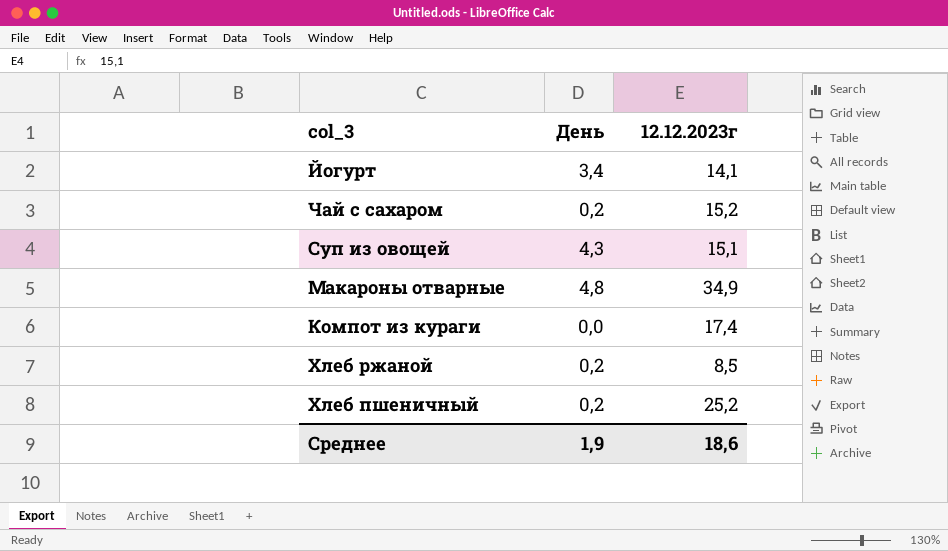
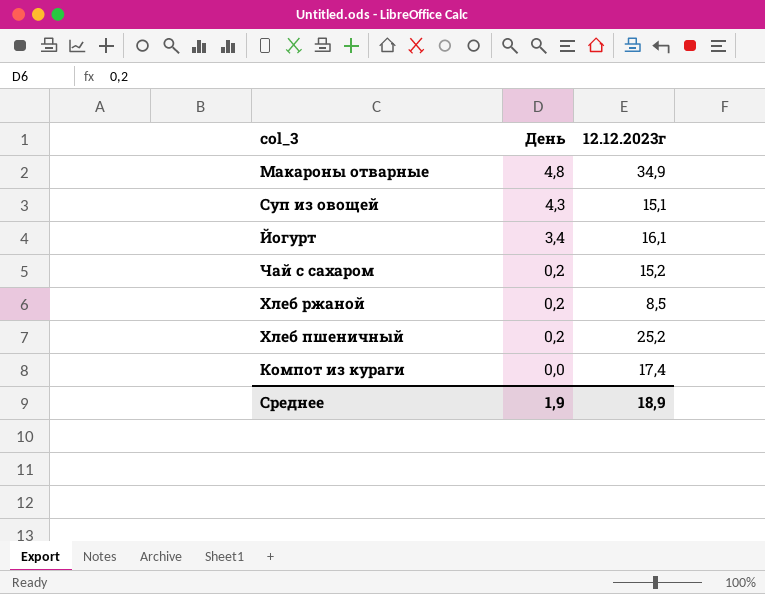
row order: none -> День descending
Йогурт | 12.12.2023г: 14,1 -> 16,1
Среднее | 12.12.2023г: 18,6 -> 18,9

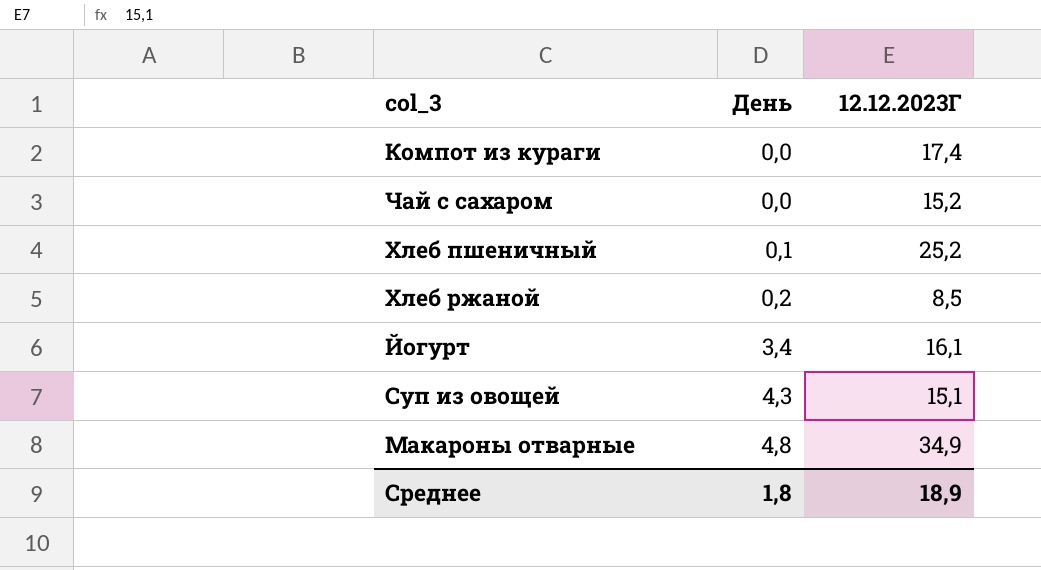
row order: День descending -> День ascending
column name: 12.12.2023г -> 12.12.2023Г
Чай с сахаром | День: 0,2 -> 0,0
Хлеб пшеничный | День: 0,2 -> 0,1
Среднее | День: 1,9 -> 1,8

